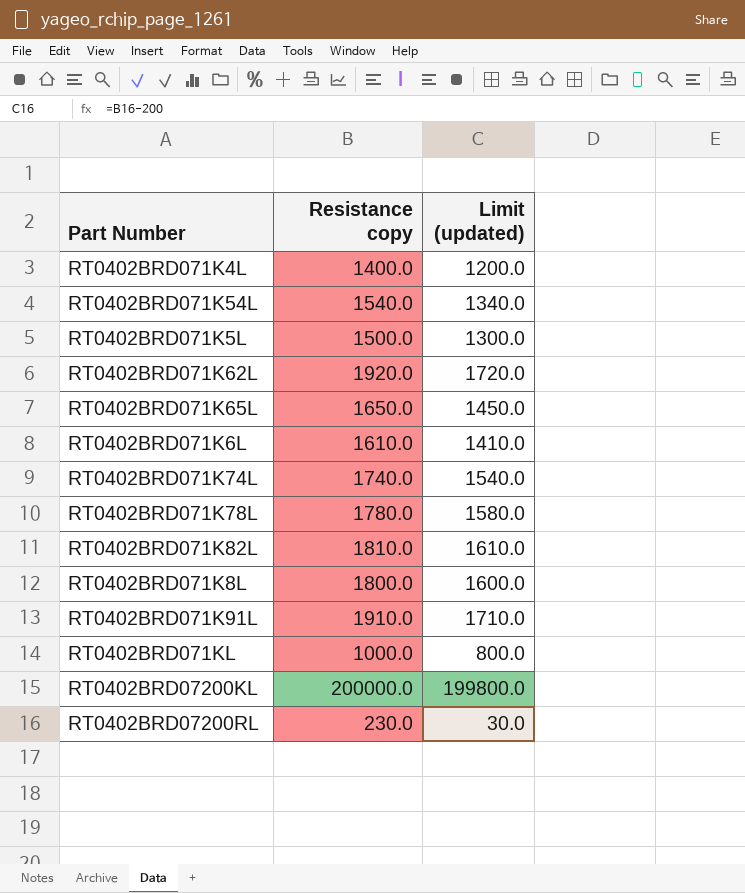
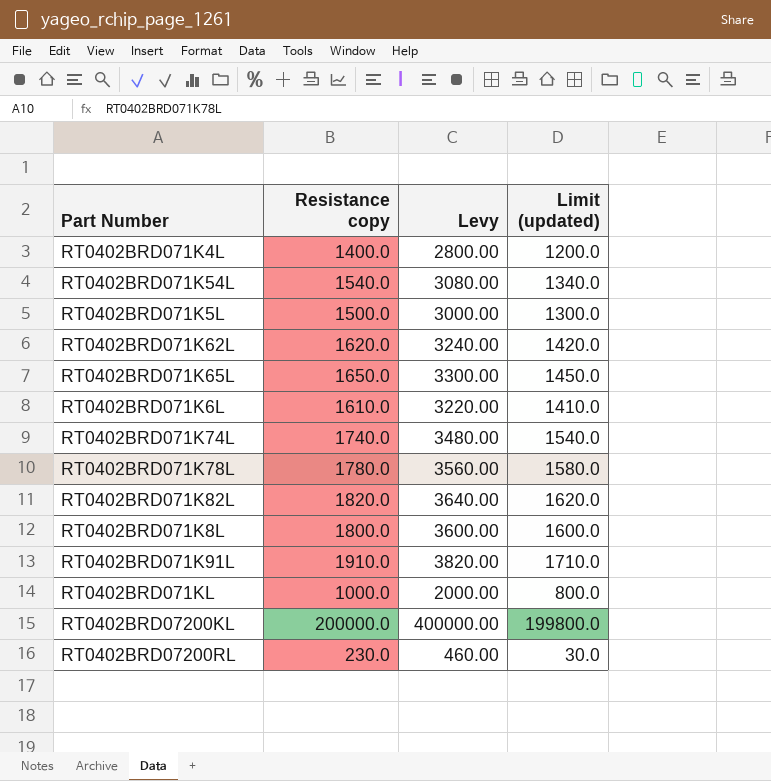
column Levy | formula: none -> [Resistance copy] * 2
RT0402BRD071K62L | Resistance copy: 1920.0 -> 1620.0
RT0402BRD071K62L | Limit (updated): 1720.0 -> 1420.0
RT0402BRD071K82L | Resistance copy: 1810.0 -> 1820.0
RT0402BRD071K82L | Limit (updated): 1610.0 -> 1620.0

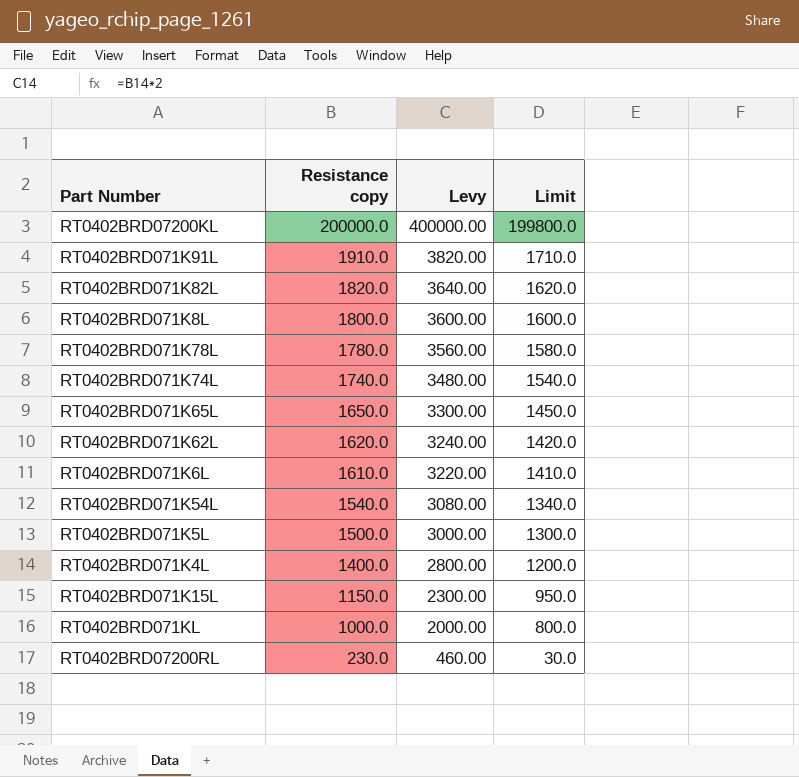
row order: none -> Resistance copy descending
column name: Limit (updated) -> Limit
row RT0402BRD071K15L: none -> 1150.0 | 2300.00 | 950.0

